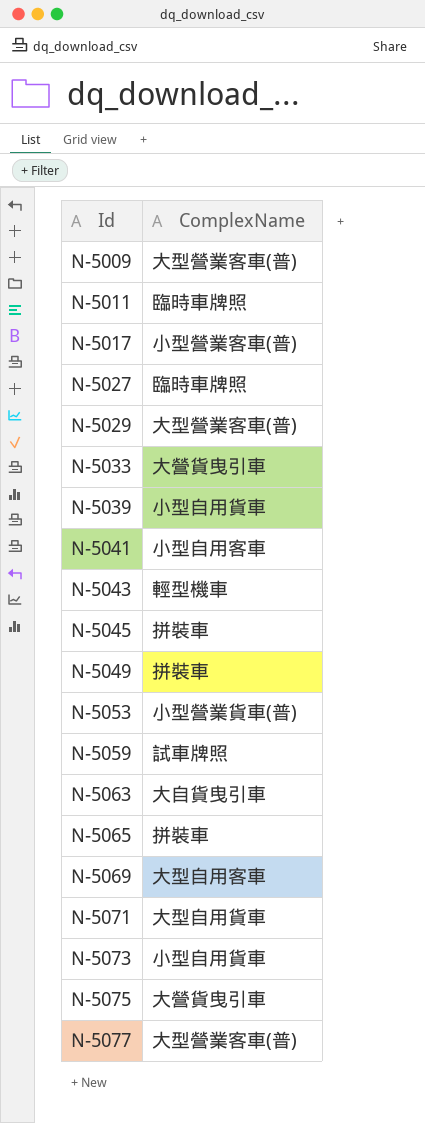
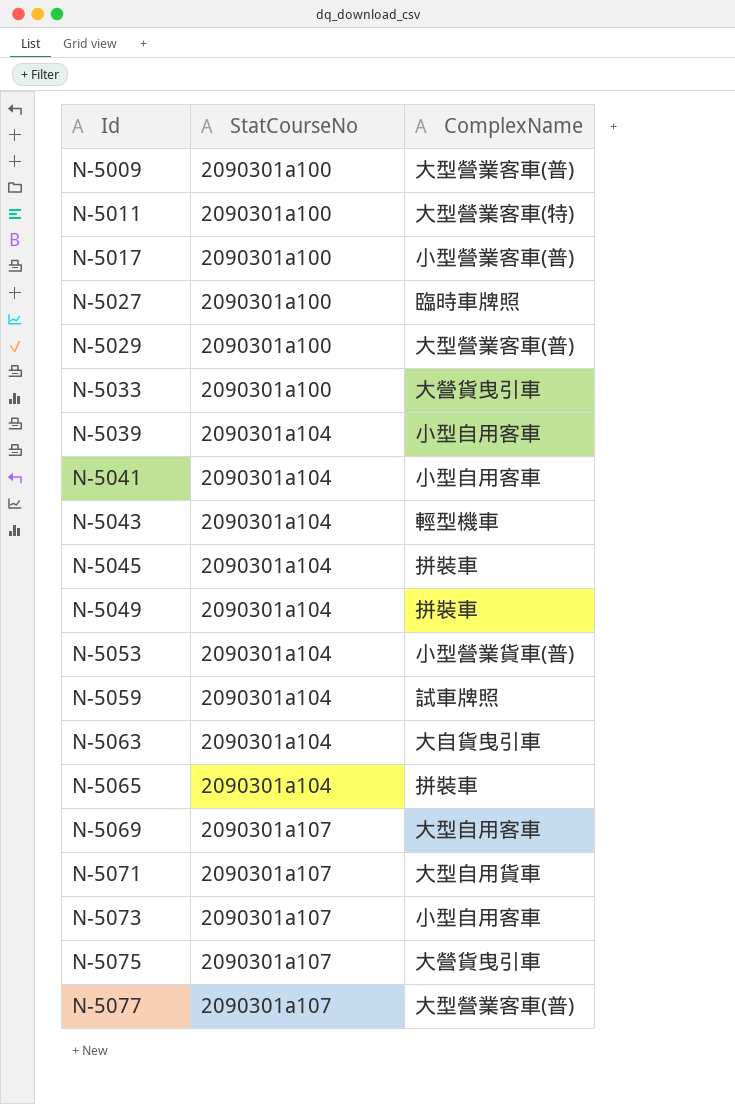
column StatCourseNo | position: none -> 2
N-5011 | ComplexName: 臨時車牌照 -> 大型營業客車(特)
N-5039 | ComplexName: 小型自用貨車 -> 小型自用客車
N-5073 | ComplexName: 小型自用貨車 -> 小型自用客車

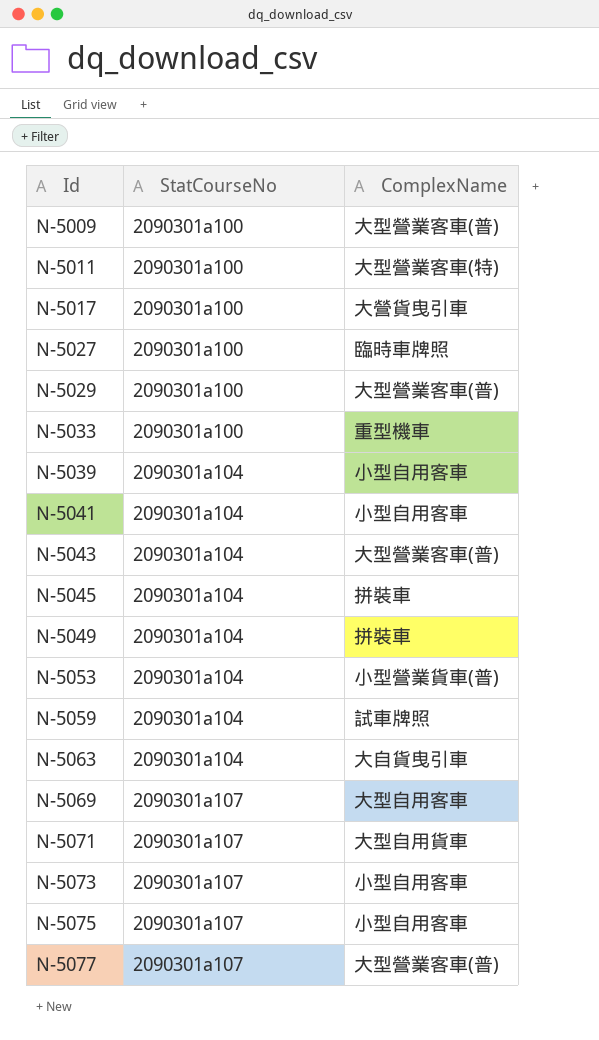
row N-5065: 2090301a104 | 拼裝車 -> none
N-5017 | ComplexName: 小型營業客車(普) -> 大營貨曳引車
N-5033 | ComplexName: 大營貨曳引車 -> 重型機車
N-5043 | ComplexName: 輕型機車 -> 大型營業客車(普)
N-5075 | ComplexName: 大營貨曳引車 -> 小型自用客車

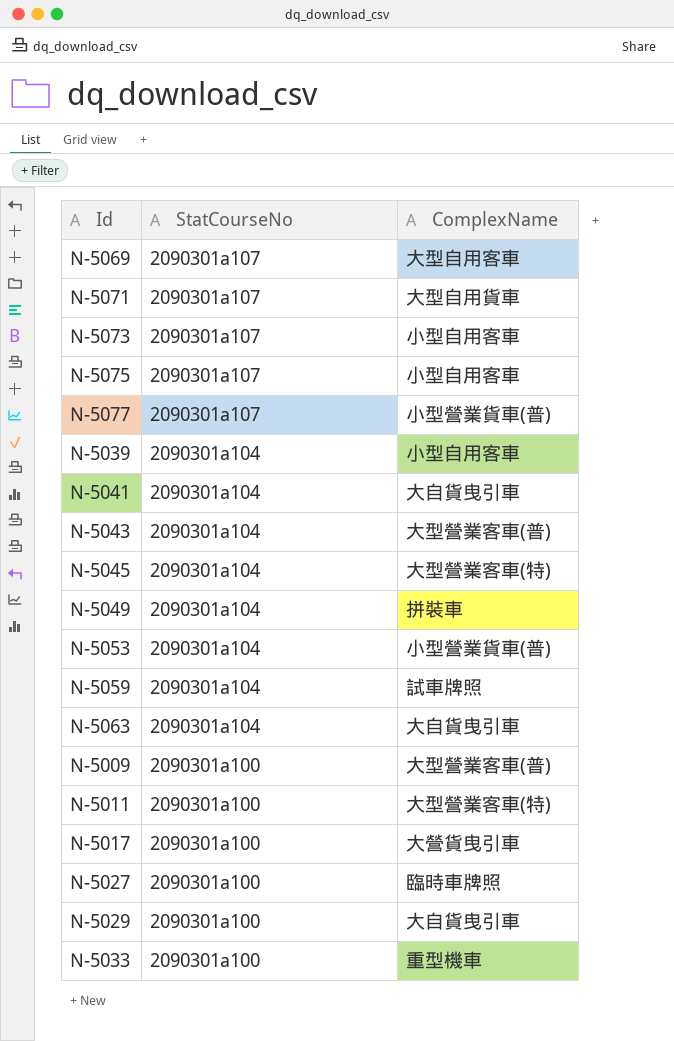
row order: Id ascending -> StatCourseNo descending
N-5077 | ComplexName: 大型營業客車(普) -> 小型營業貨車(普)
N-5041 | ComplexName: 小型自用客車 -> 大自貨曳引車
N-5045 | ComplexName: 拼裝車 -> 大型營業客車(特)
N-5029 | ComplexName: 大型營業客車(普) -> 大自貨曳引車

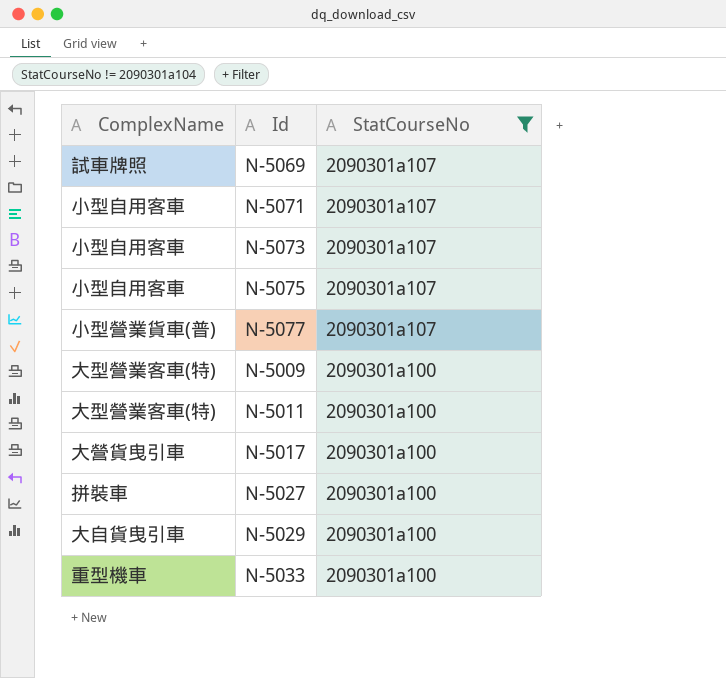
filter: none -> StatCourseNo != 2090301a104
column ComplexName | position: 3 -> 1
N-5069 | ComplexName: 大型自用客車 -> 試車牌照
N-5071 | ComplexName: 大型自用貨車 -> 小型自用客車
N-5009 | ComplexName: 大型營業客車(普) -> 大型營業客車(特)
N-5027 | ComplexName: 臨時車牌照 -> 拼裝車

